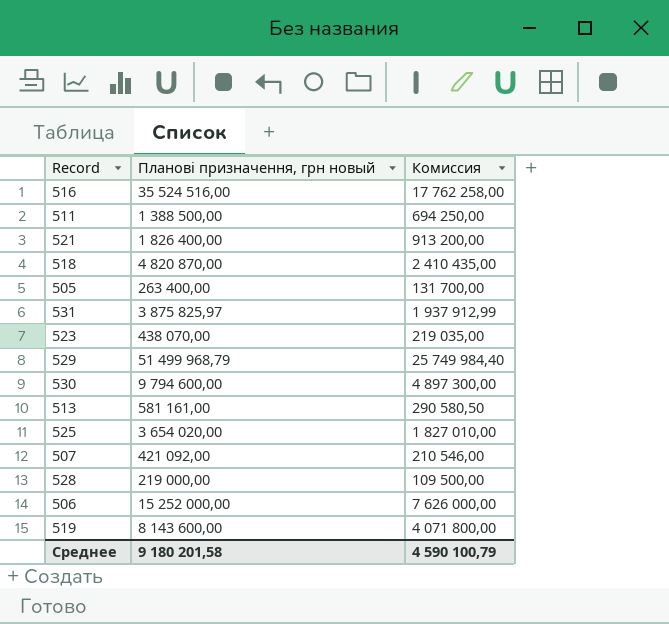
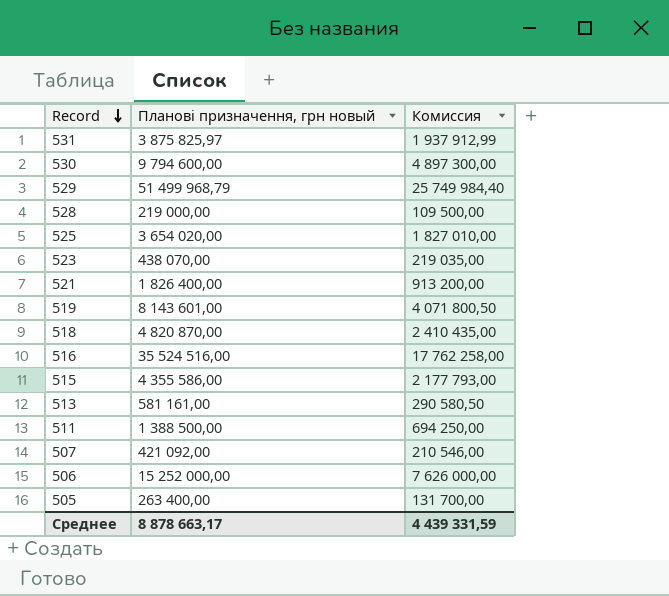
row order: none -> Record descending
519 | Планові призначення, грн новый: 8 143 600,00 -> 8 143 601,00
519 | Комиссия: 4 071 800,00 -> 4 071 800,50
row 515: none -> 4 355 586,00 | 2 177 793,00
Среднее | Планові призначення, грн новый: 9 180 201,58 -> 8 878 663,17
Среднее | Комиссия: 4 590 100,79 -> 4 439 331,59

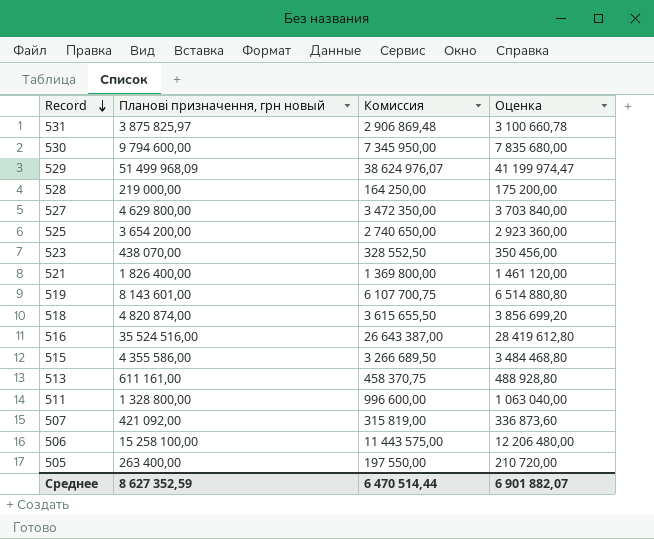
column Комиссия | formula: [Планові призначення, грн новый] * 0,5 -> [Планові призначення, грн новый] * 0,75
column Оценка | formula: none -> [Планові призначення, грн новый] * 0,8
529 | Планові призначення, грн новый: 51 499 968,79 -> 51 499 968,09
row 527: none -> 4 629 800,00 | 3 472 350,00 | 3 703 840,00
525 | Планові призначення, грн новый: 3 654 020,00 -> 3 654 200,00
518 | Планові призначення, грн новый: 4 820 870,00 -> 4 820 874,00
513 | Планові призначення, грн новый: 581 161,00 -> 611 161,00
511 | Планові призначення, грн новый: 1 388 500,00 -> 1 328 800,00
506 | Планові призначення, грн новый: 15 252 000,00 -> 15 258 100,00
Среднее | Планові призначення, грн новый: 8 878 663,17 -> 8 627 352,59
Среднее | Комиссия: 4 439 331,59 -> 6 470 514,44

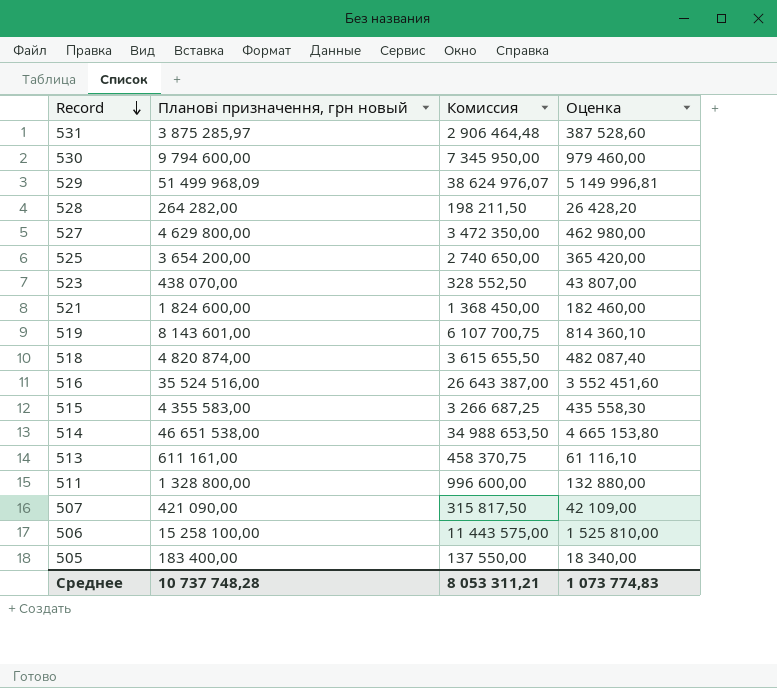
column Оценка | formula: [Планові призначення, грн новый] * 0,8 -> [Планові призначення, грн новый] * 0,1
531 | Планові призначення, грн новый: 3 875 825,97 -> 3 875 285,97
531 | Комиссия: 2 906 869,48 -> 2 906 464,48
528 | Планові призначення, грн новый: 219 000,00 -> 264 282,00
528 | Комиссия: 164 250,00 -> 198 211,50
521 | Планові призначення, грн новый: 1 826 400,00 -> 1 824 600,00
521 | Комиссия: 1 369 800,00 -> 1 368 450,00
515 | Планові призначення, грн новый: 4 355 586,00 -> 4 355 583,00
515 | Комиссия: 3 266 689,50 -> 3 266 687,25
row 514: none -> 46 651 538,00 | 34 988 653,50 | 4 665 153,80
507 | Планові призначення, грн новый: 421 092,00 -> 421 090,00
507 | Комиссия: 315 819,00 -> 315 817,50
505 | Планові призначення, грн новый: 263 400,00 -> 183 400,00
505 | Комиссия: 197 550,00 -> 137 550,00
Среднее | Планові призначення, грн новый: 8 627 352,59 -> 10 737 748,28
Среднее | Комиссия: 6 470 514,44 -> 8 053 311,21
Среднее | Оценка: 6 901 882,07 -> 1 073 774,83

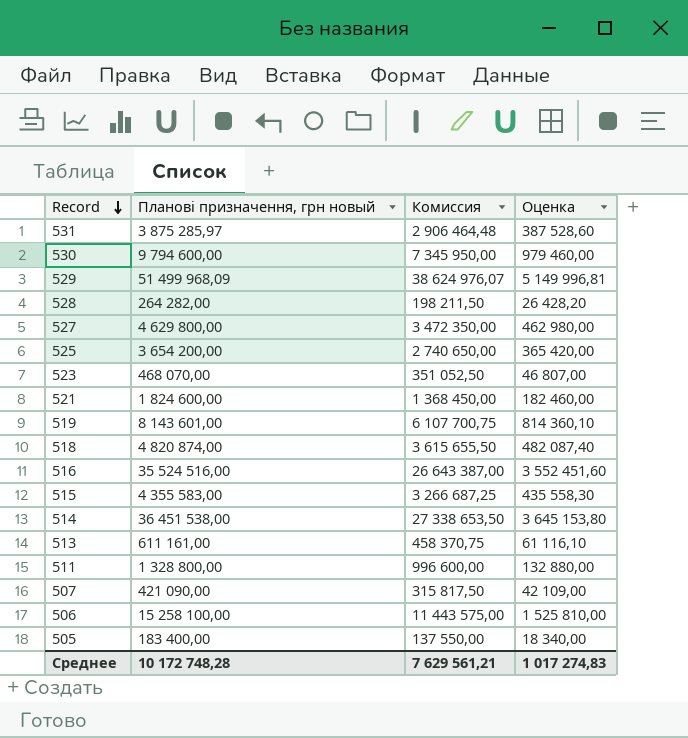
523 | Планові призначення, грн новый: 438 070,00 -> 468 070,00
523 | Комиссия: 328 552,50 -> 351 052,50
523 | Оценка: 43 807,00 -> 46 807,00
514 | Планові призначення, грн новый: 46 651 538,00 -> 36 451 538,00
514 | Комиссия: 34 988 653,50 -> 27 338 653,50
514 | Оценка: 4 665 153,80 -> 3 645 153,80
Среднее | Планові призначення, грн новый: 10 737 748,28 -> 10 172 748,28
Среднее | Комиссия: 8 053 311,21 -> 7 629 561,21
Среднее | Оценка: 1 073 774,83 -> 1 017 274,83

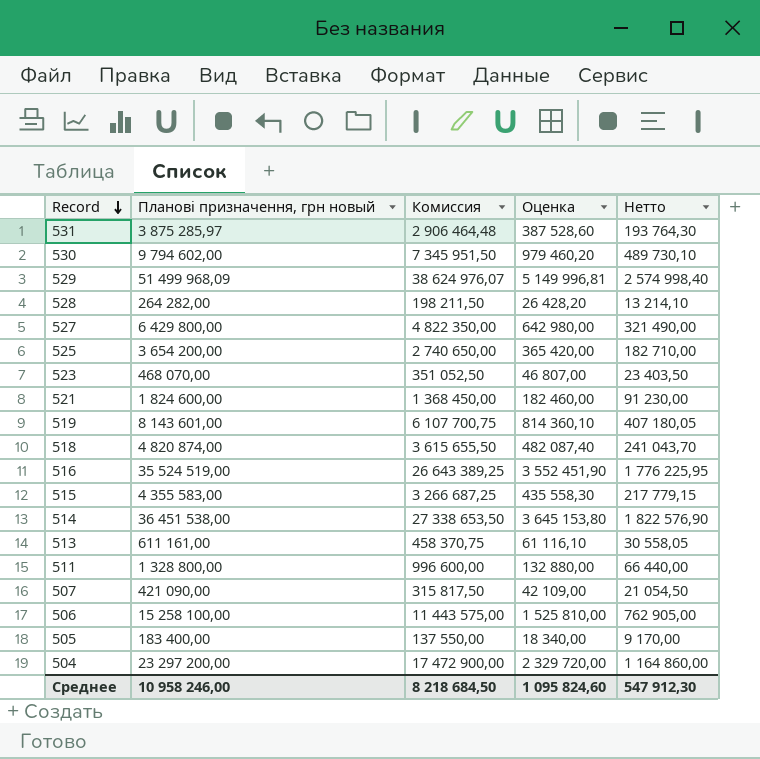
column Нетто | formula: none -> [Планові призначення, грн новый] * 0,05
530 | Планові призначення, грн новый: 9 794 600,00 -> 9 794 602,00
530 | Комиссия: 7 345 950,00 -> 7 345 951,50
530 | Оценка: 979 460,00 -> 979 460,20
527 | Планові призначення, грн новый: 4 629 800,00 -> 6 429 800,00
527 | Комиссия: 3 472 350,00 -> 4 822 350,00
527 | Оценка: 462 980,00 -> 642 980,00
516 | Планові призначення, грн новый: 35 524 516,00 -> 35 524 519,00
516 | Комиссия: 26 643 387,00 -> 26 643 389,25
516 | Оценка: 3 552 451,60 -> 3 552 451,90
row 504: none -> 23 297 200,00 | 17 472 900,00 | 2 329 720,00 | 1 164 860,00
Среднее | Планові призначення, грн новый: 10 172 748,28 -> 10 958 246,00
Среднее | Комиссия: 7 629 561,21 -> 8 218 684,50
Среднее | Оценка: 1 017 274,83 -> 1 095 824,60

